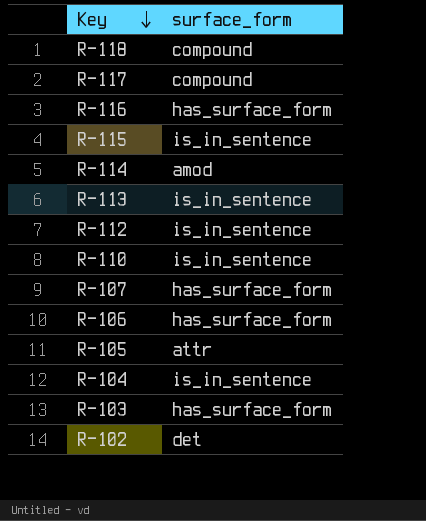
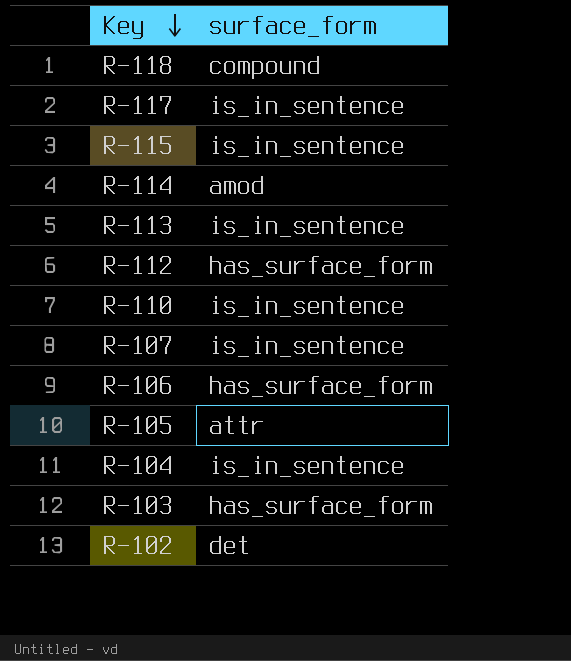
row R-116: has_surface_form -> none
R-117 | surface_form: compound -> is_in_sentence
R-112 | surface_form: is_in_sentence -> has_surface_form
R-107 | surface_form: has_surface_form -> is_in_sentence

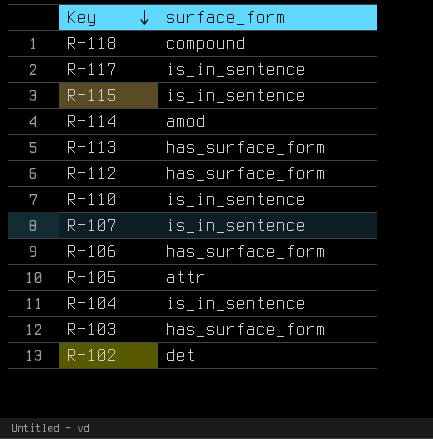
R-113 | surface_form: is_in_sentence -> has_surface_form

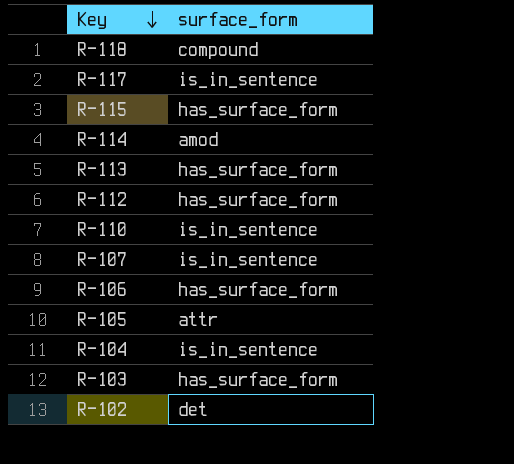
R-115 | surface_form: is_in_sentence -> has_surface_form

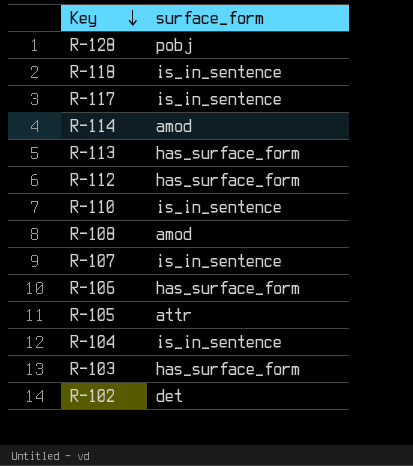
row R-115: has_surface_form -> none
row R-128: none -> pobj
R-118 | surface_form: compound -> is_in_sentence
row R-108: none -> amod

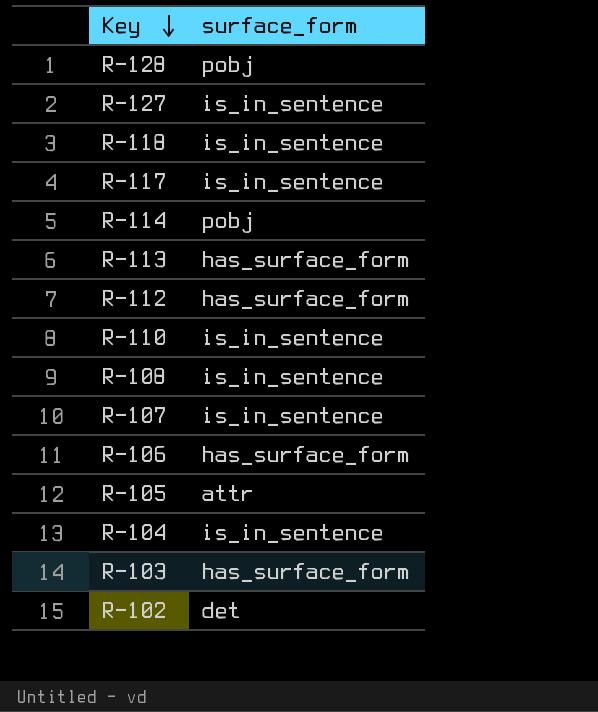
row R-127: none -> is_in_sentence
R-114 | surface_form: amod -> pobj
R-108 | surface_form: amod -> is_in_sentence

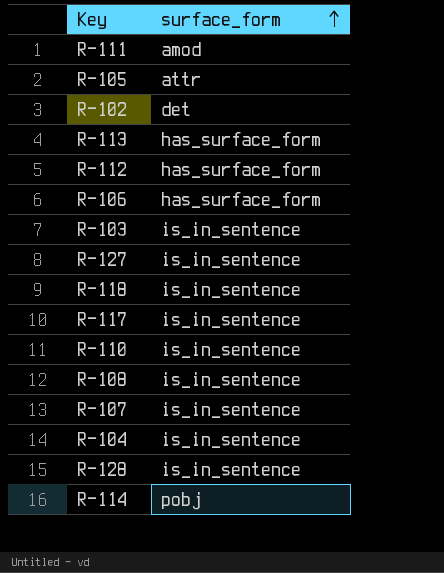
row order: Key descending -> surface_form ascending
row R-111: none -> amod
R-103 | surface_form: has_surface_form -> is_in_sentence
R-128 | surface_form: pobj -> is_in_sentence

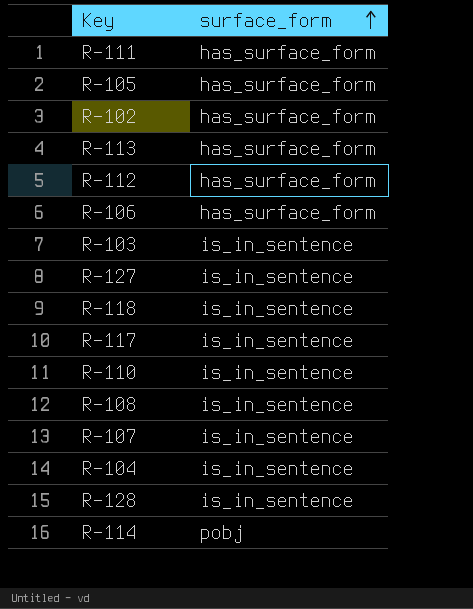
R-111 | surface_form: amod -> has_surface_form
R-105 | surface_form: attr -> has_surface_form
R-102 | surface_form: det -> has_surface_form

